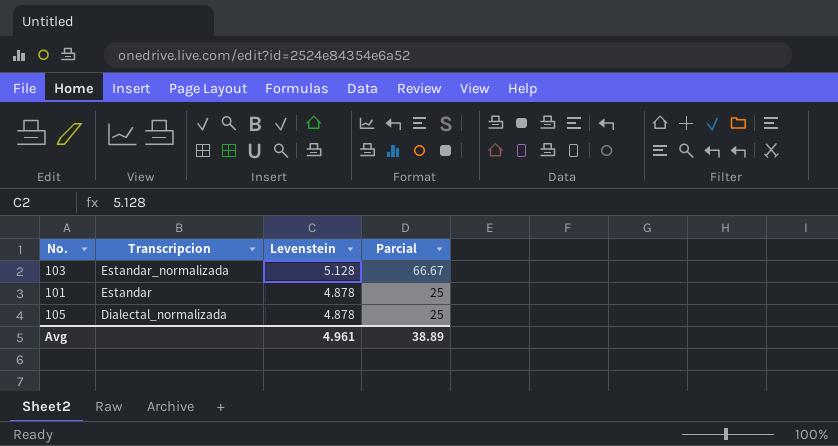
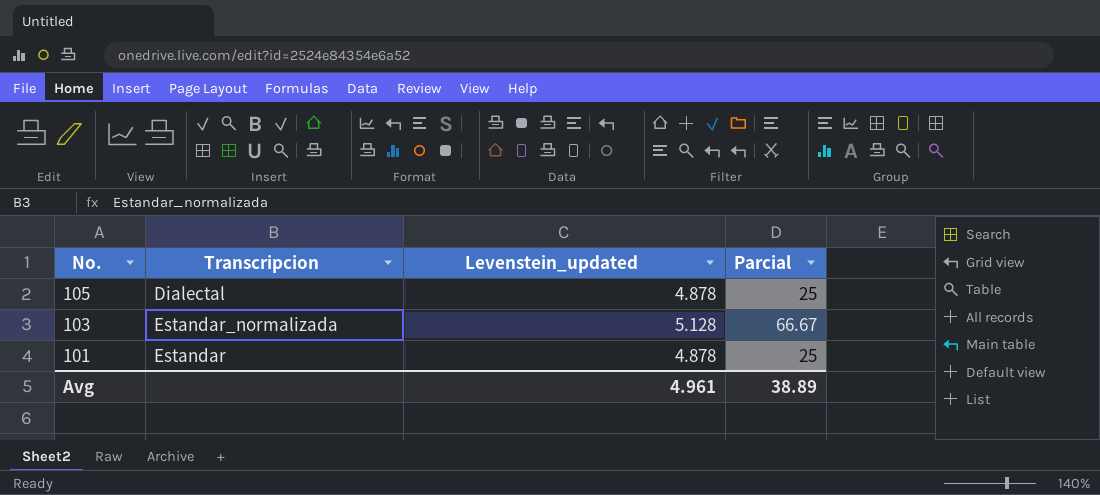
row order: Transcripcion descending -> No. descending
column name: Levenstein -> Levenstein_updated
105 | Transcripcion: Dialectal_normalizada -> Dialectal

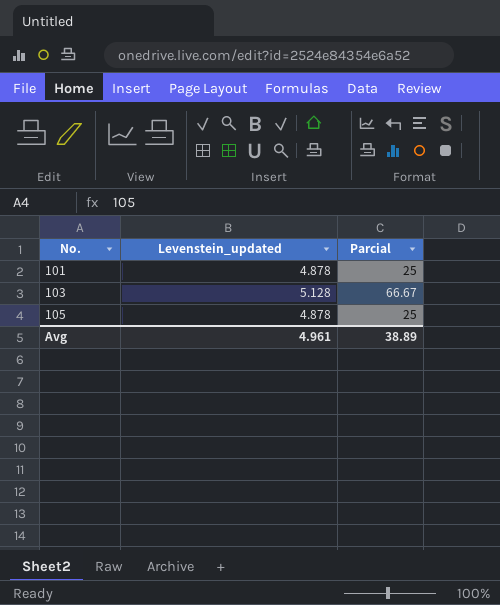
row order: No. descending -> No. ascending
column Transcripcion | position: 2 -> none

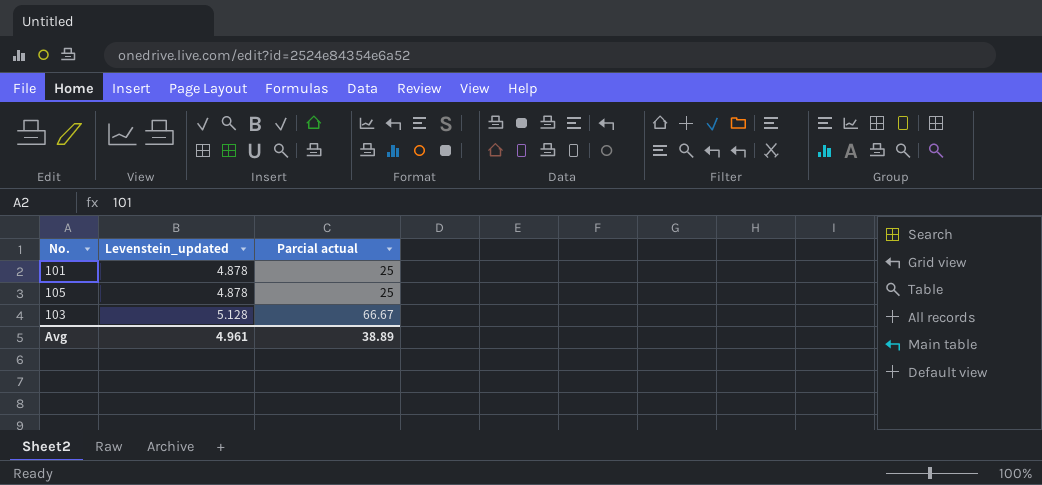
row order: No. ascending -> Levenstein_updated ascending
column name: Parcial -> Parcial actual

